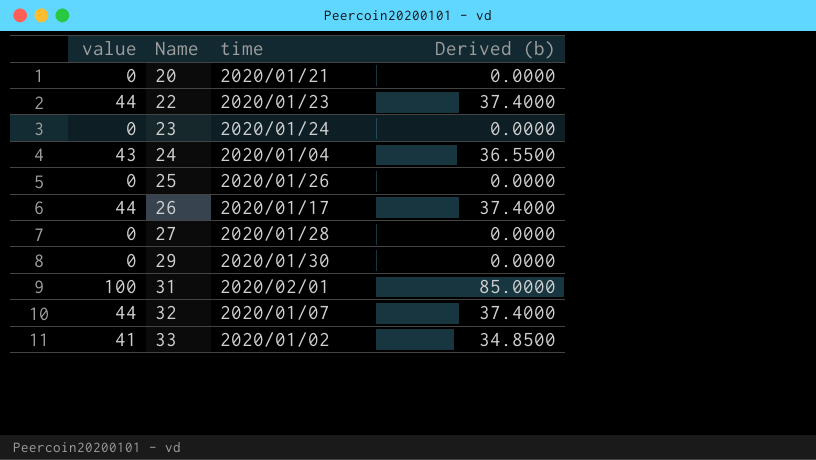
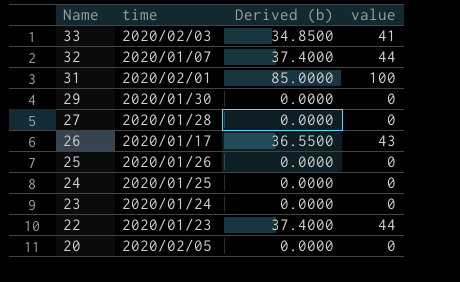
row order: Name ascending -> Name descending
column value | position: 1 -> 4
33 | time: 2020/01/02 -> 2020/02/03
26 | Derived (b): 37.4000 -> 36.5500
26 | value: 44 -> 43
24 | time: 2020/01/04 -> 2020/01/25
24 | Derived (b): 36.5500 -> 0.0000
24 | value: 43 -> 0
20 | time: 2020/01/21 -> 2020/02/05

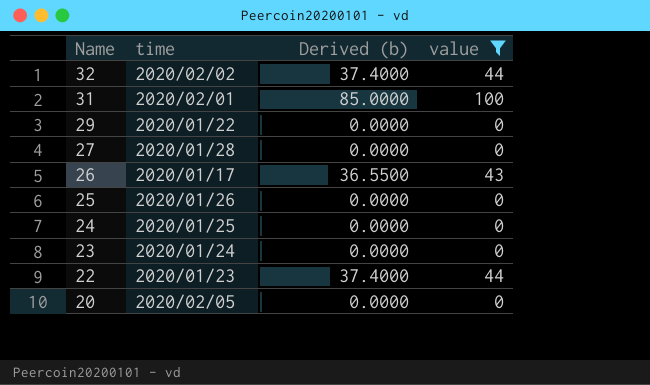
filter: none -> value != 41
32 | time: 2020/01/07 -> 2020/02/02
29 | time: 2020/01/30 -> 2020/01/22

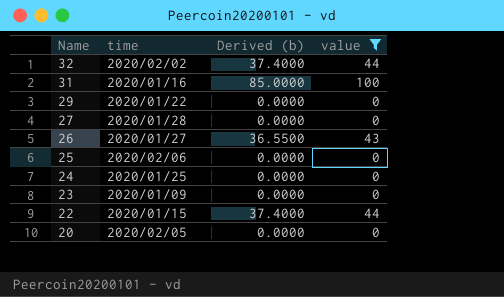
31 | time: 2020/02/01 -> 2020/01/16
26 | time: 2020/01/17 -> 2020/01/27
25 | time: 2020/01/26 -> 2020/02/06
23 | time: 2020/01/24 -> 2020/01/09
22 | time: 2020/01/23 -> 2020/01/15

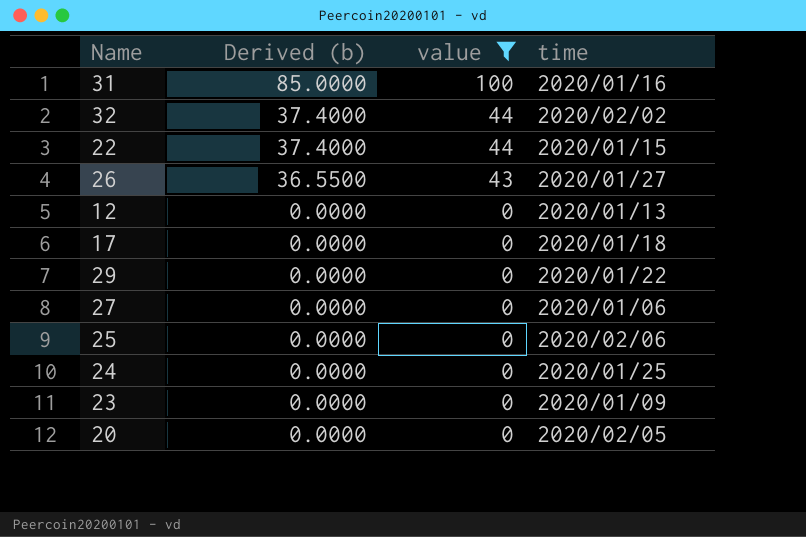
row order: Name descending -> Derived (b) descending
column time | position: 2 -> 4
row 12: none -> 0.0000 | 0 | 2020/01/13
row 17: none -> 0.0000 | 0 | 2020/01/18
27 | time: 2020/01/28 -> 2020/01/06

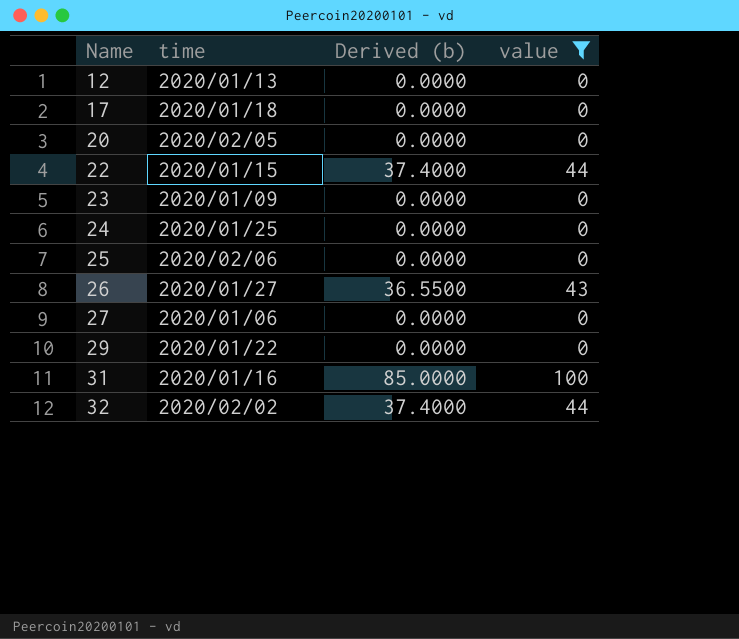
row order: Derived (b) descending -> Name ascending
column time | position: 4 -> 2

